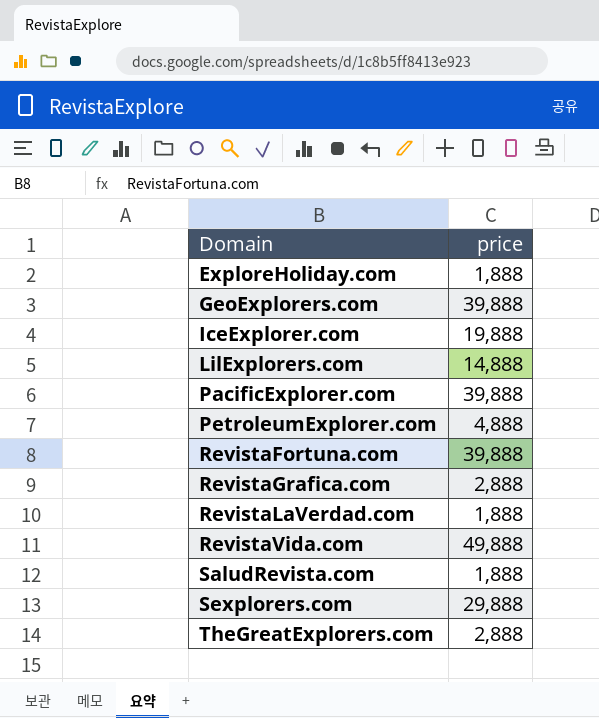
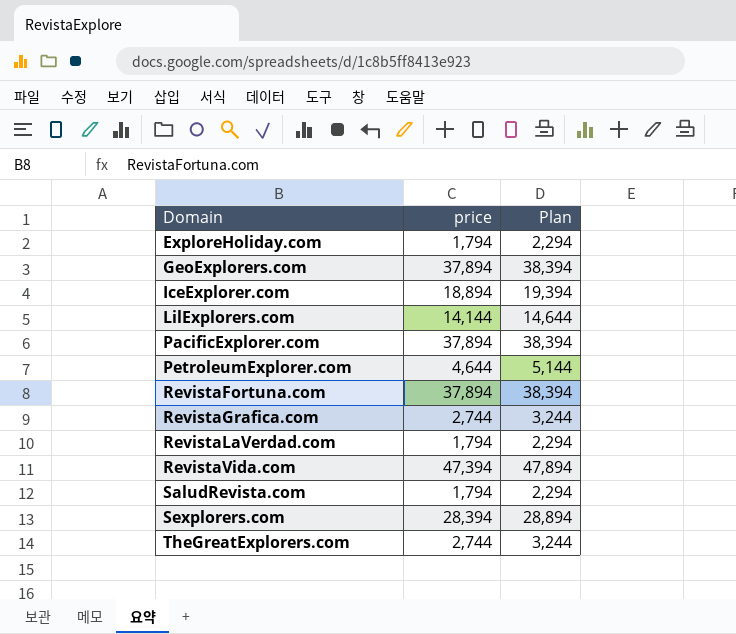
column Plan | formula: none -> [price] + 500
ExploreHoliday.com | price: 1,888 -> 1,794
GeoExplorers.com | price: 39,888 -> 37,894
IceExplorer.com | price: 19,888 -> 18,894
LilExplorers.com | price: 14,888 -> 14,144
PacificExplorer.com | price: 39,888 -> 37,894
PetroleumExplorer.com | price: 4,888 -> 4,644
RevistaFortuna.com | price: 39,888 -> 37,894
RevistaGrafica.com | price: 2,888 -> 2,744
RevistaLaVerdad.com | price: 1,888 -> 1,794
RevistaVida.com | price: 49,888 -> 47,394
SaludRevista.com | price: 1,888 -> 1,794
Sexplorers.com | price: 29,888 -> 28,394
TheGreatExplorers.com | price: 2,888 -> 2,744

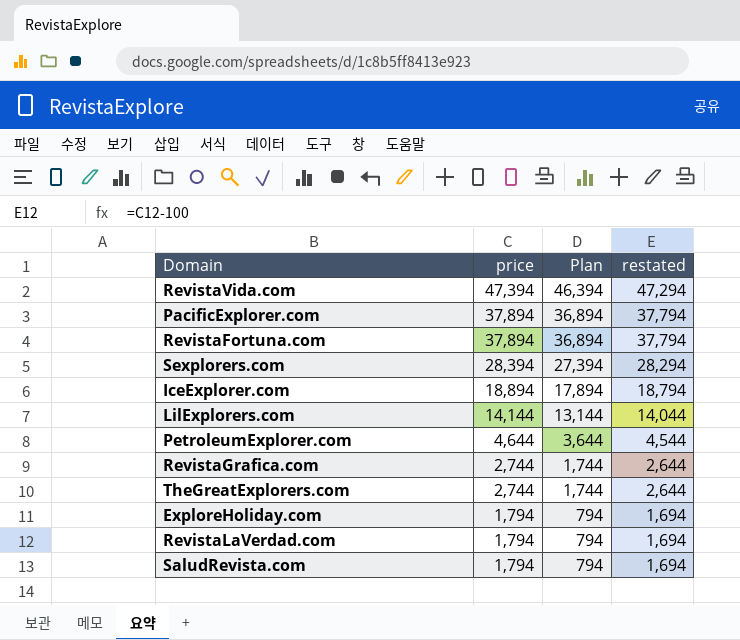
row order: Domain ascending -> price descending
column Plan | formula: [price] + 500 -> [price] - 1000
column restated | formula: none -> [price] - 100
row GeoExplorers.com: 37,894 | 38,394 -> none

